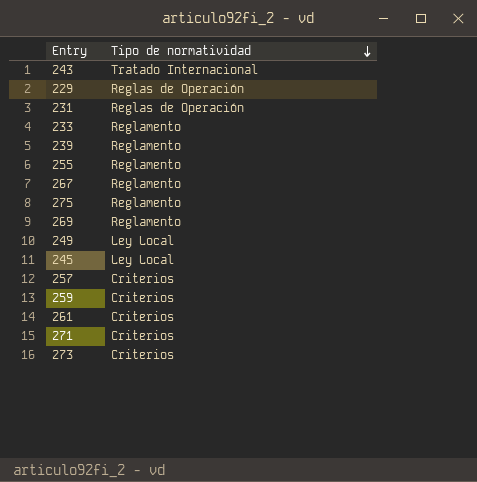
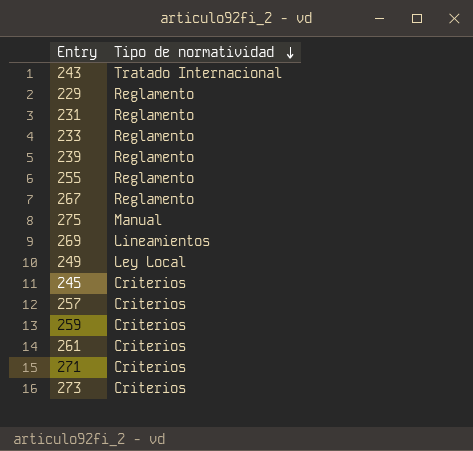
229 | Tipo de normatividad: Reglas de Operación -> Reglamento
231 | Tipo de normatividad: Reglas de Operación -> Reglamento
275 | Tipo de normatividad: Reglamento -> Manual
269 | Tipo de normatividad: Reglamento -> Lineamientos
245 | Tipo de normatividad: Ley Local -> Criterios

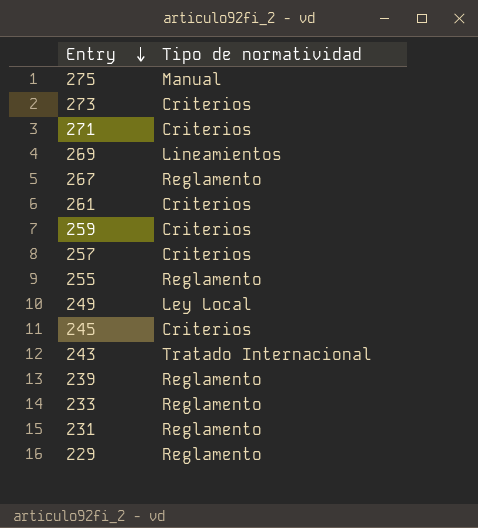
row order: Tipo de normatividad descending -> Entry descending

